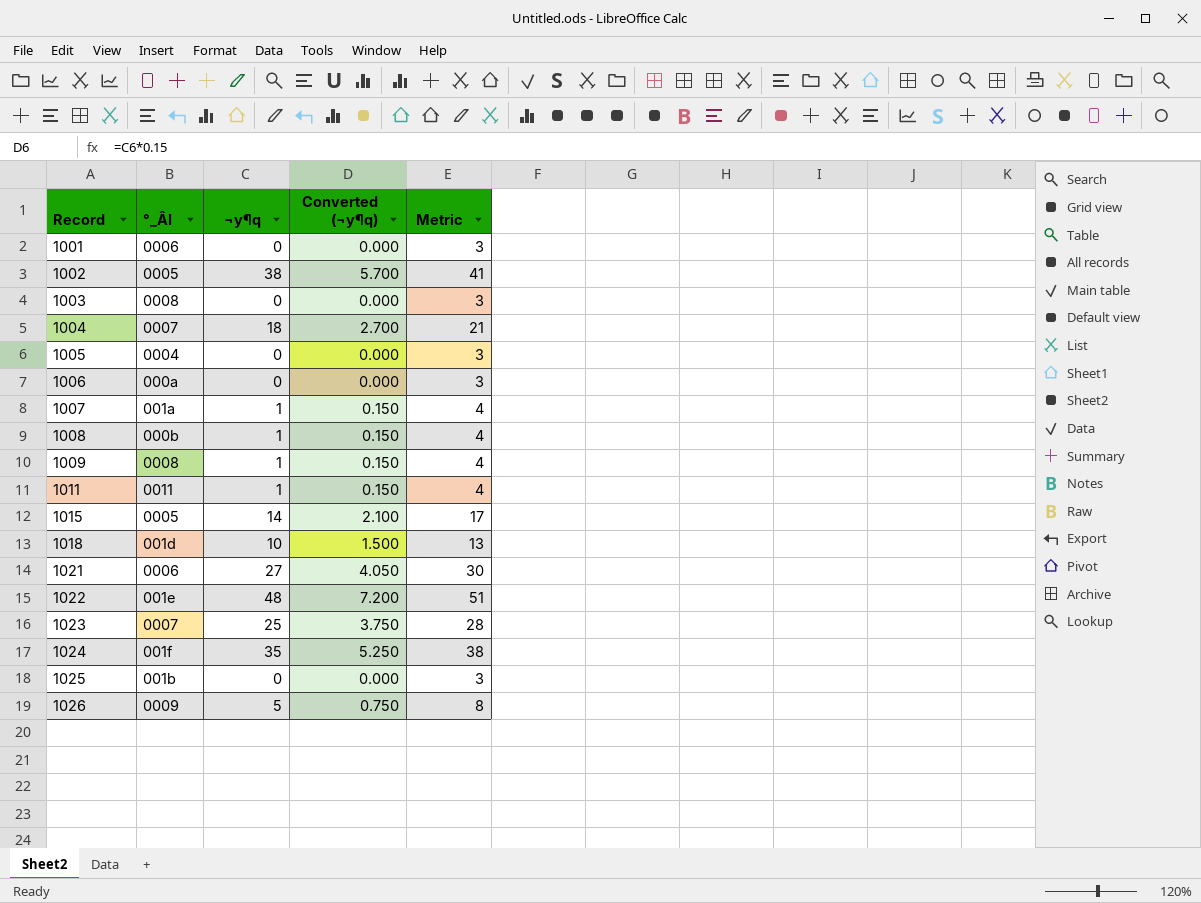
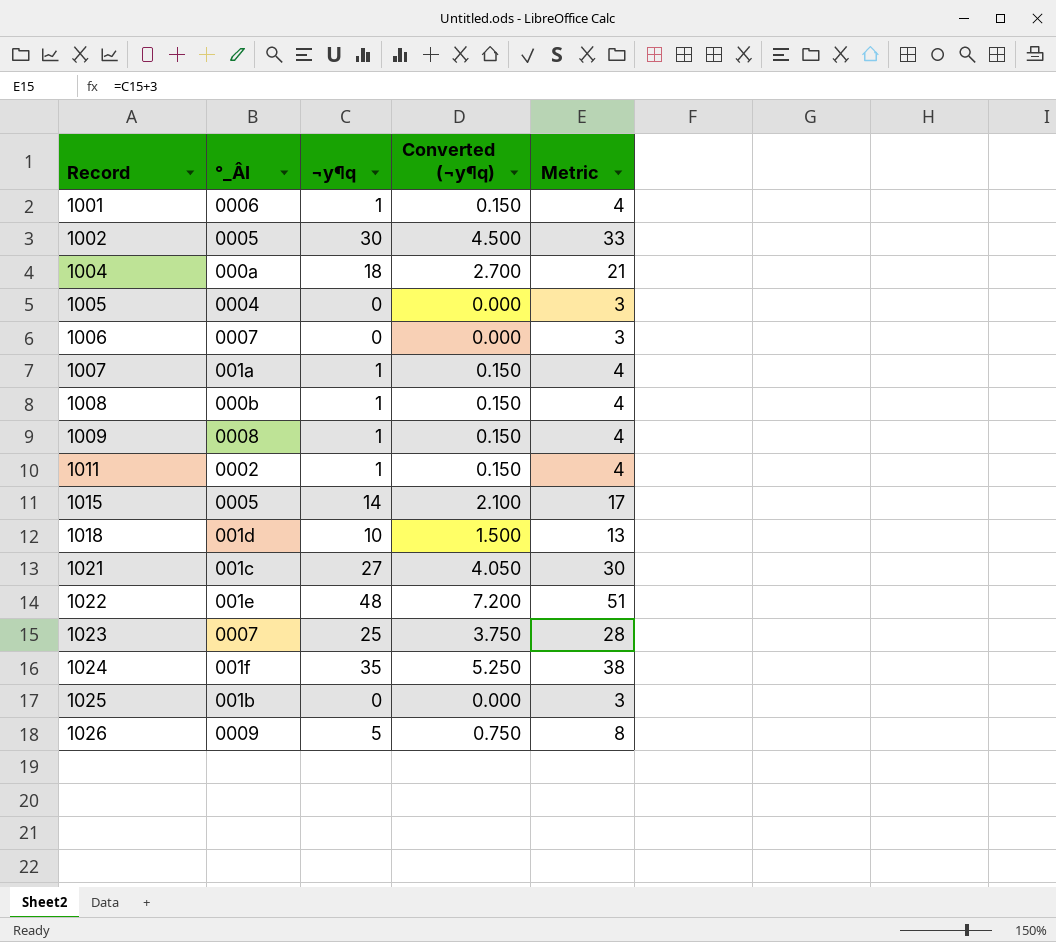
row 1003: 0008 | 0 | 0.000 | 3 -> none
1001 | ¬y¶q: 0 -> 1
1001 | Converted (¬y¶q): 0.000 -> 0.150
1001 | Metric: 3 -> 4
1002 | ¬y¶q: 38 -> 30
1002 | Converted (¬y¶q): 5.700 -> 4.500
1002 | Metric: 41 -> 33
1004 | °_ÂI: 0007 -> 000a
1006 | °_ÂI: 000a -> 0007
1011 | °_ÂI: 0011 -> 0002
1021 | °_ÂI: 0006 -> 001c

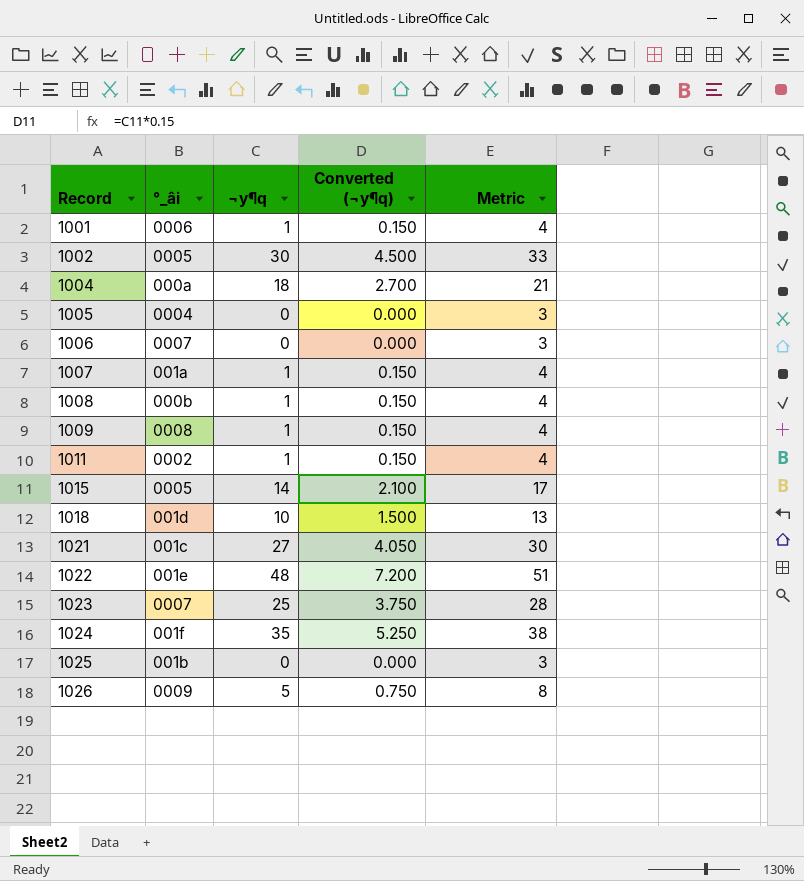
column name: °_ÂI -> °_âi

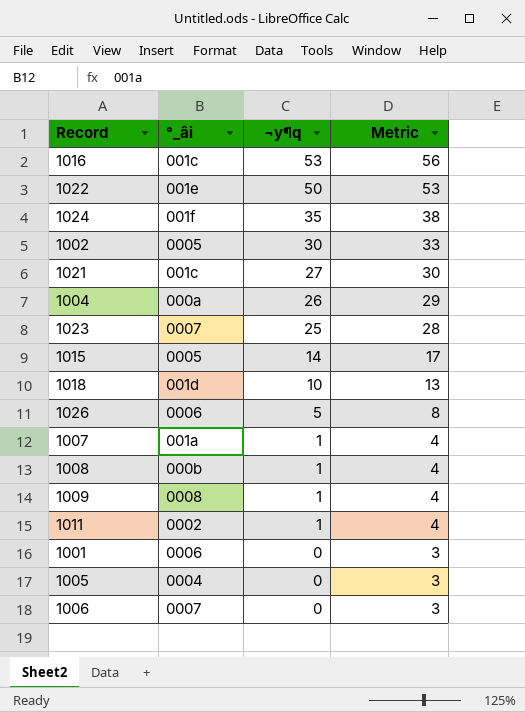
row order: Record ascending -> ¬y¶q descending
column Converted (¬y¶q) | formula: [¬y¶q] * 0.15 -> none
row 1025: 001b | 0 | 0.000 | 3 -> none
row 1016: none -> 001c | 53 | 56
1022 | ¬y¶q: 48 -> 50
1022 | Metric: 51 -> 53
1004 | ¬y¶q: 18 -> 26
1004 | Metric: 21 -> 29
1026 | °_âi: 0009 -> 0006
1001 | ¬y¶q: 1 -> 0
1001 | Metric: 4 -> 3

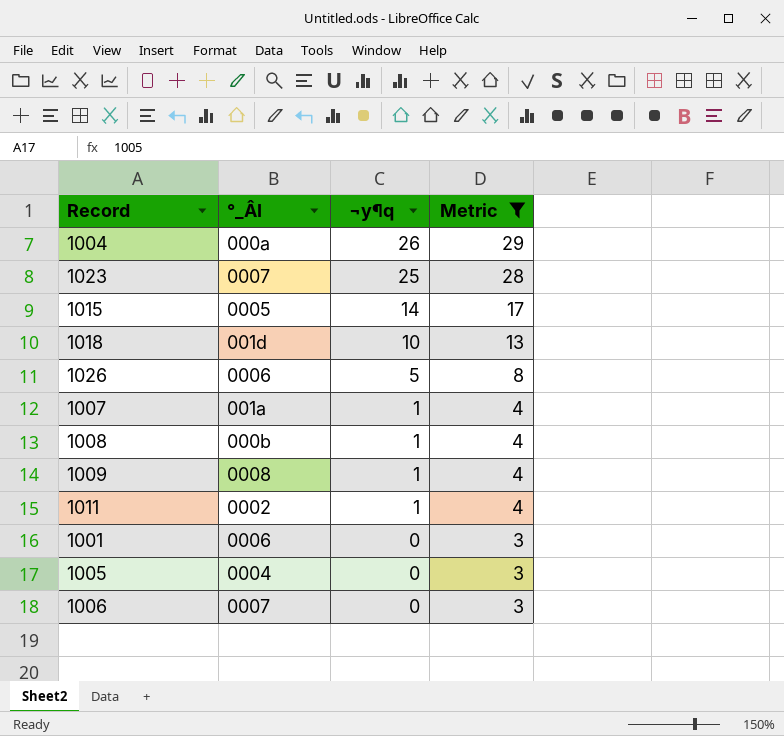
filter: none -> Metric <= 29
column name: °_âi -> °_ÂI

